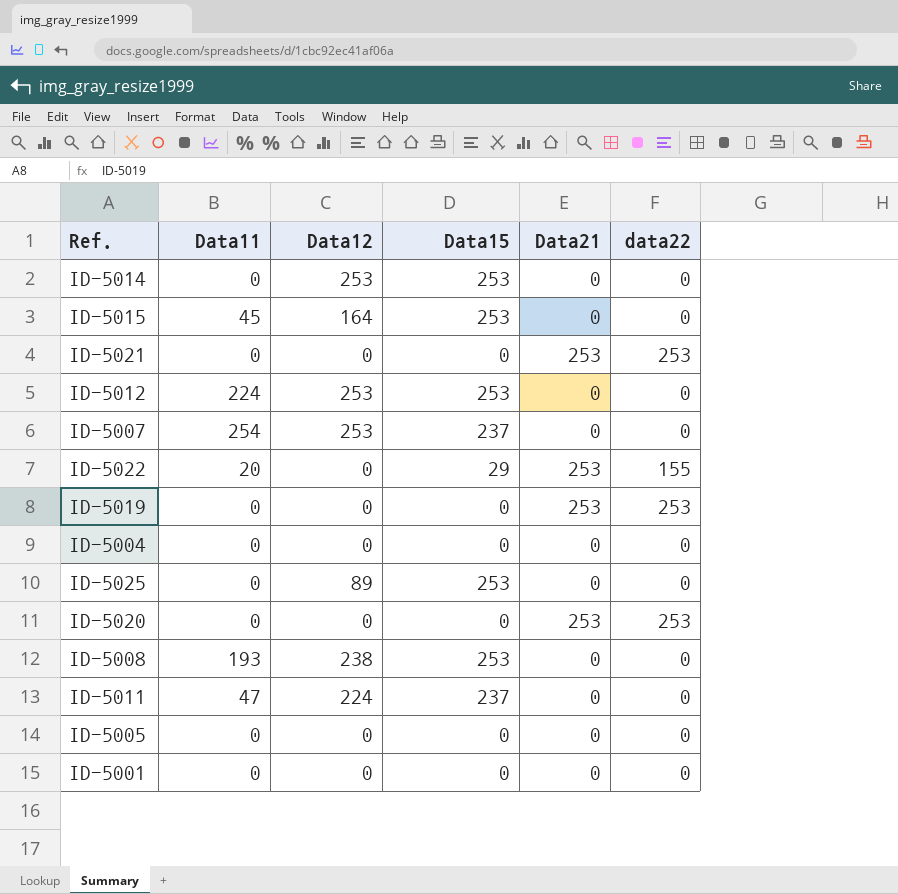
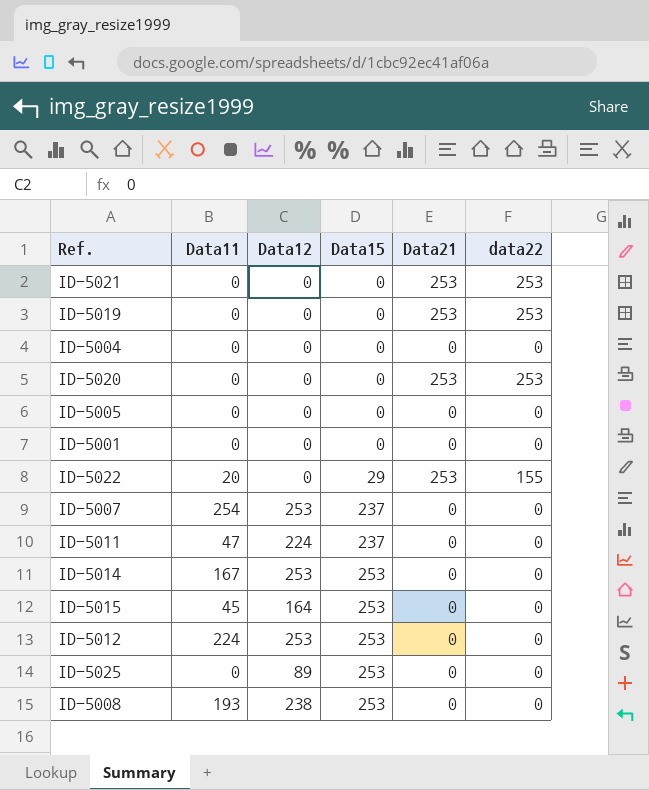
row order: none -> Data15 ascending
ID-5014 | Data11: 0 -> 167

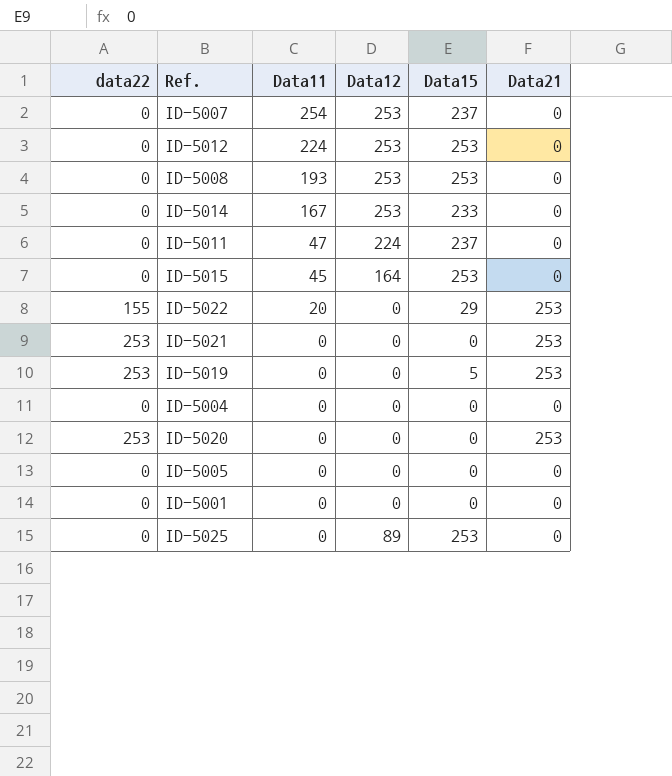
row order: Data15 ascending -> Data11 descending
column data22 | position: 6 -> 1
ID-5008 | Data12: 238 -> 253
ID-5014 | Data15: 253 -> 233
ID-5019 | Data15: 0 -> 5

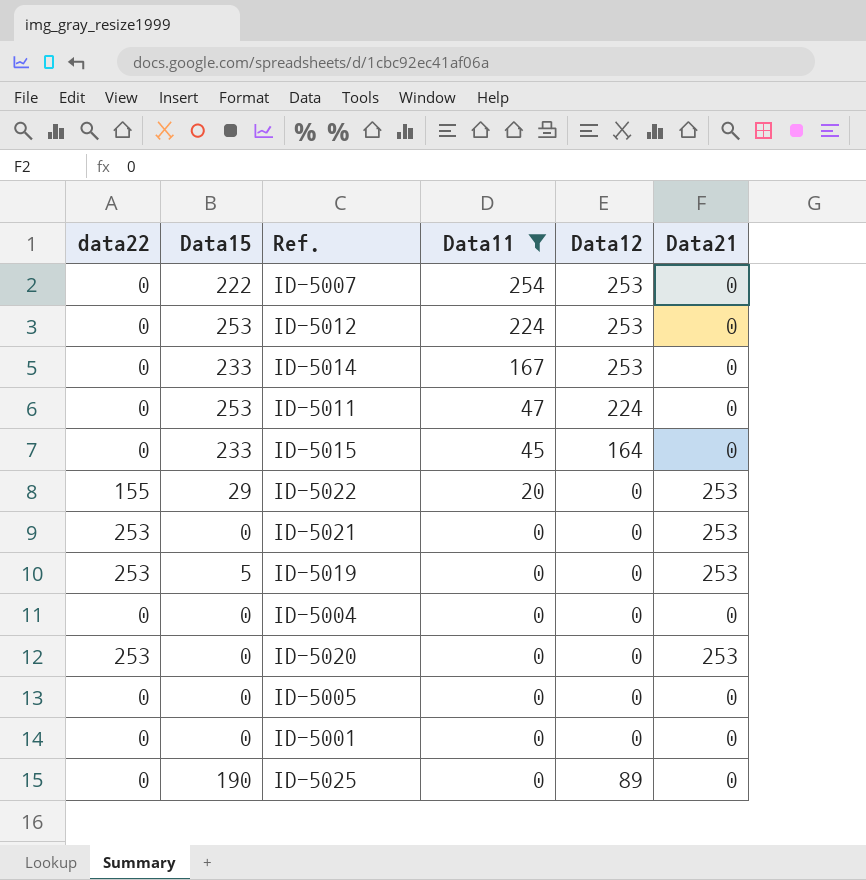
filter: none -> Data11 != 193
column Data15 | position: 5 -> 2
ID-5007 | Data15: 237 -> 222
ID-5011 | Data15: 237 -> 253
ID-5015 | Data15: 253 -> 233
ID-5025 | Data15: 253 -> 190

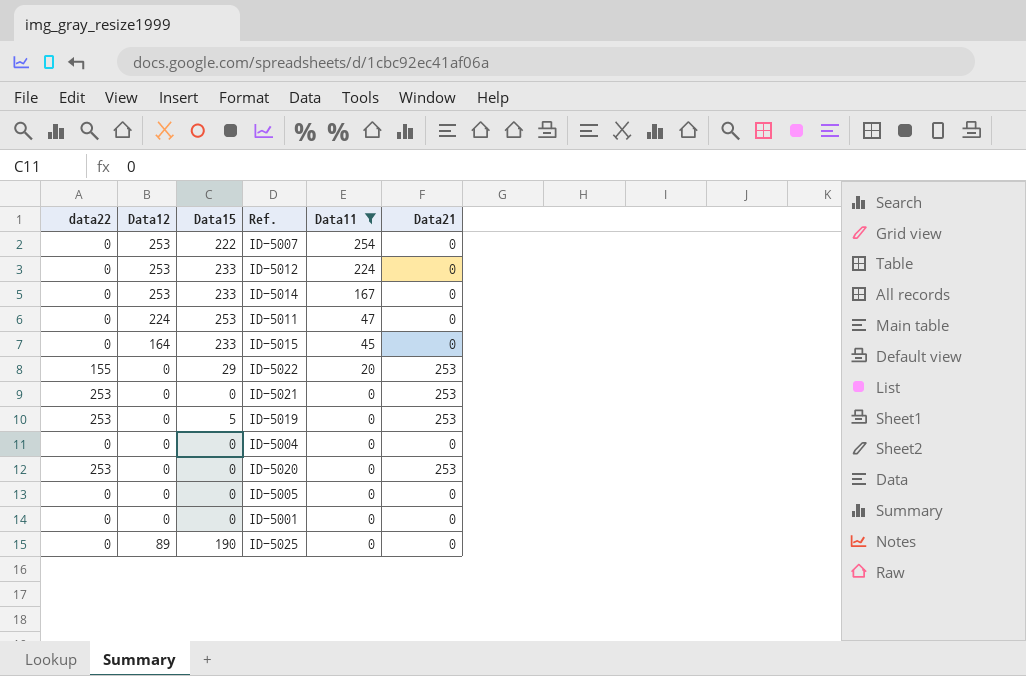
column Data12 | position: 5 -> 2
ID-5012 | Data15: 253 -> 233

